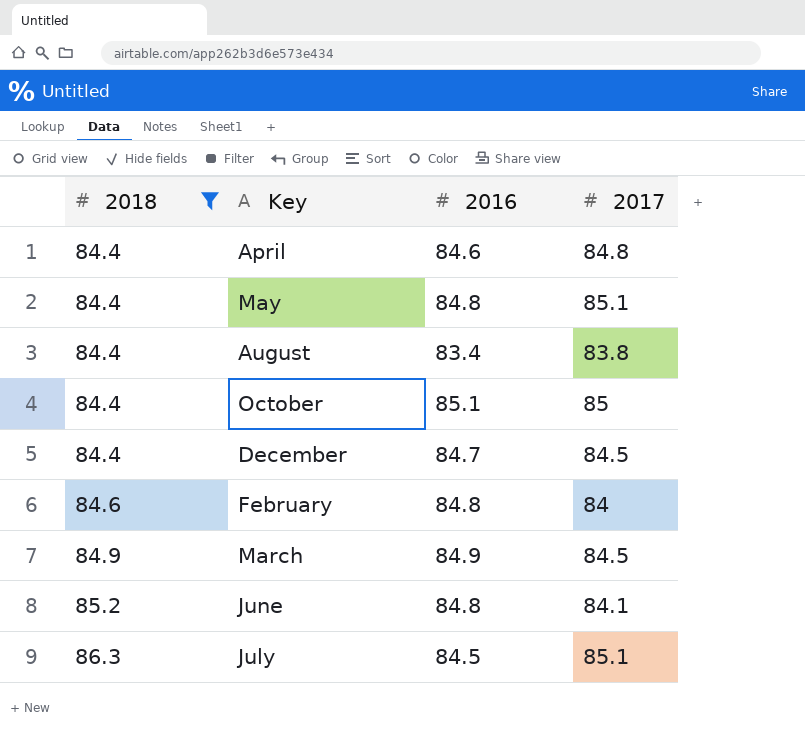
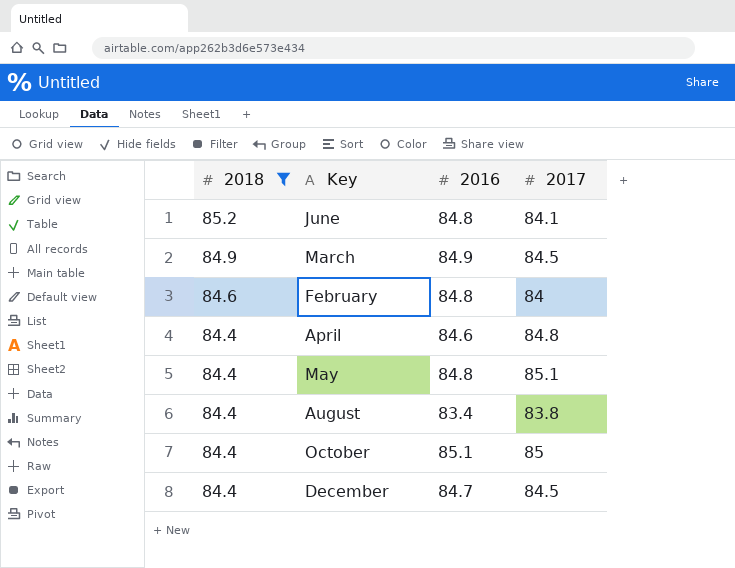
row order: 2018 ascending -> 2018 descending
row July: 86.3 | 84.5 | 85.1 -> none

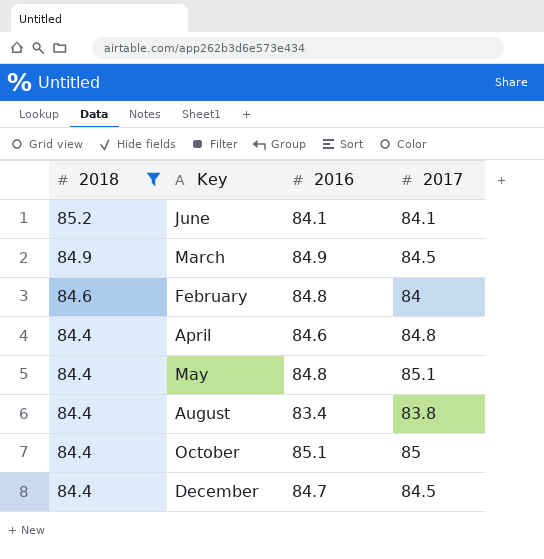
June | 2016: 84.8 -> 84.1

